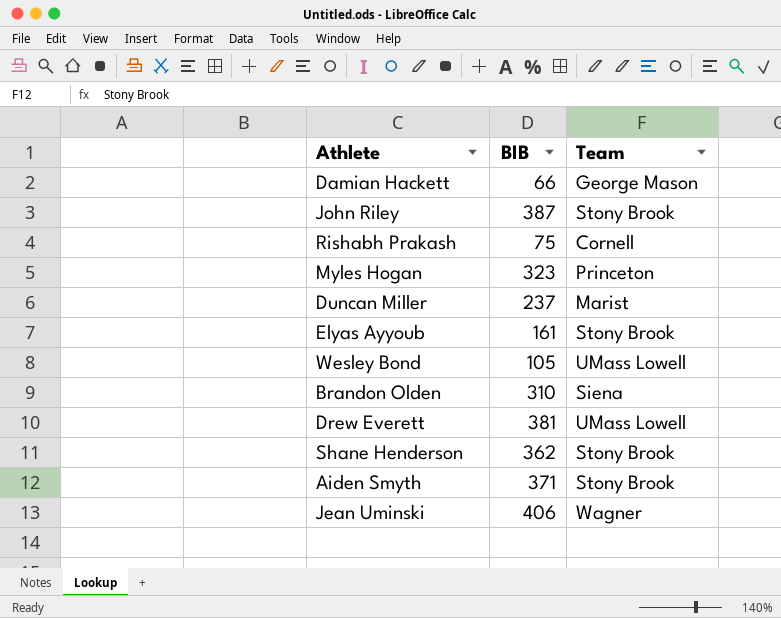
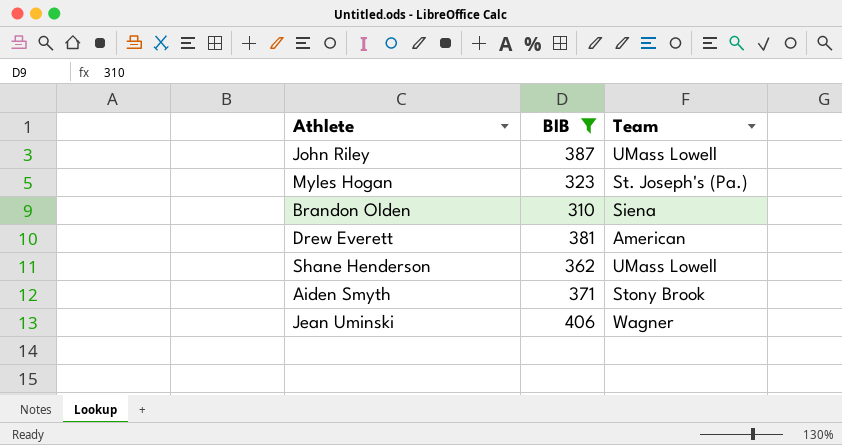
filter: none -> BIB >= 310
John Riley | Team: Stony Brook -> UMass Lowell
Myles Hogan | Team: Princeton -> St. Joseph's (Pa.)
Drew Everett | Team: UMass Lowell -> American
Shane Henderson | Team: Stony Brook -> UMass Lowell

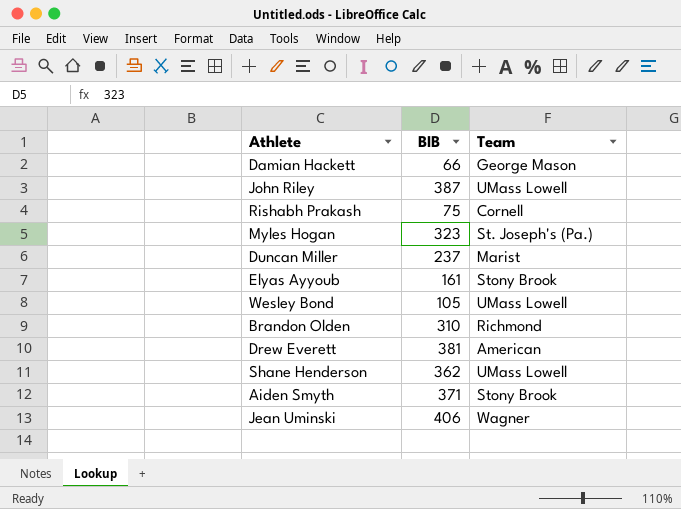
filter: BIB >= 310 -> none
Brandon Olden | Team: Siena -> Richmond

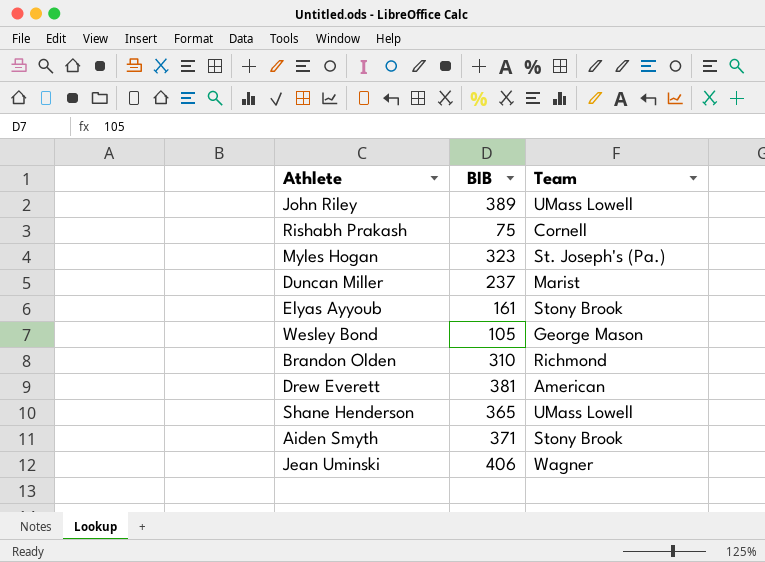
row Damian Hackett: 66 | George Mason -> none
John Riley | BIB: 387 -> 389
Wesley Bond | Team: UMass Lowell -> George Mason
Shane Henderson | BIB: 362 -> 365

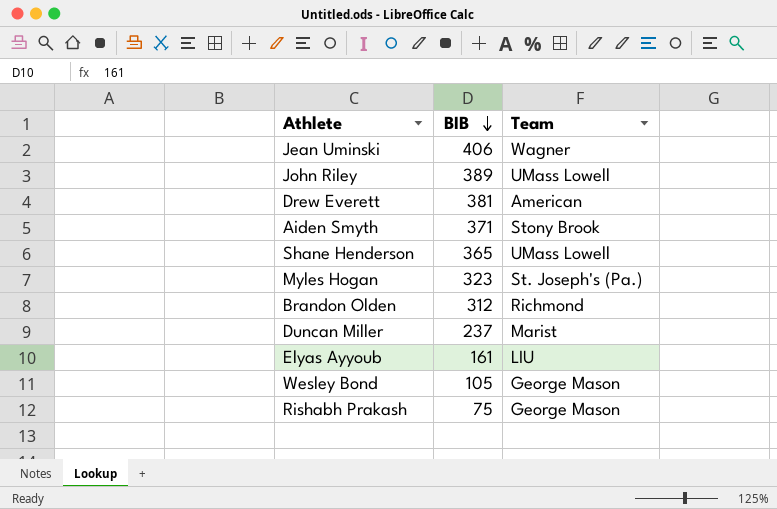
row order: none -> BIB descending
Brandon Olden | BIB: 310 -> 312
Elyas Ayyoub | Team: Stony Brook -> LIU
Rishabh Prakash | Team: Cornell -> George Mason

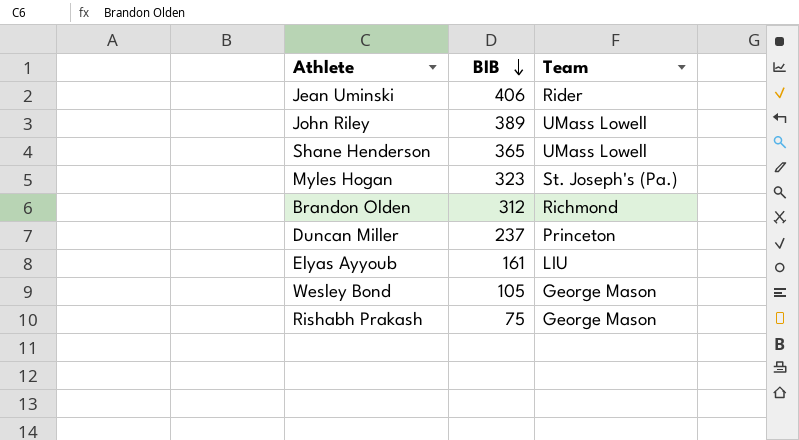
row Drew Everett: 381 | American -> none
row Aiden Smyth: 371 | Stony Brook -> none
Jean Uminski | Team: Wagner -> Rider
Duncan Miller | Team: Marist -> Princeton

